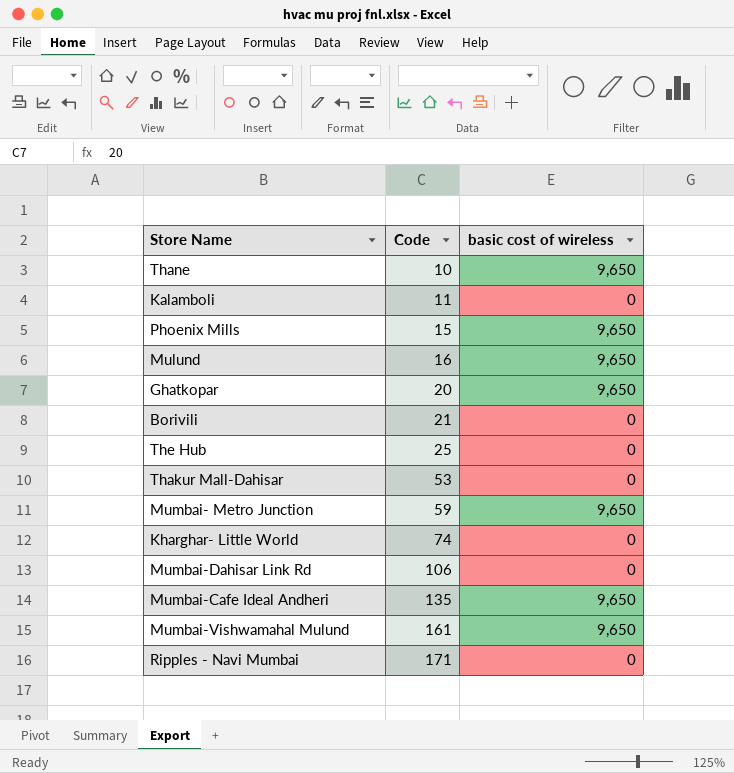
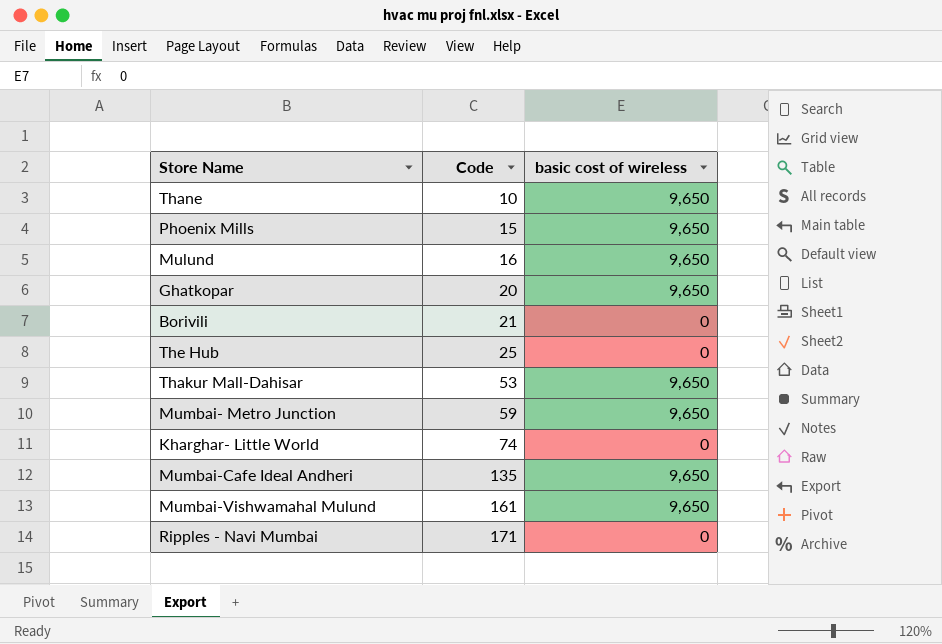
row Kalamboli: 11 | 0 -> none
row Mumbai-Dahisar Link Rd: 106 | 0 -> none
Thakur Mall-Dahisar | basic cost of wireless: 0 -> 9,650

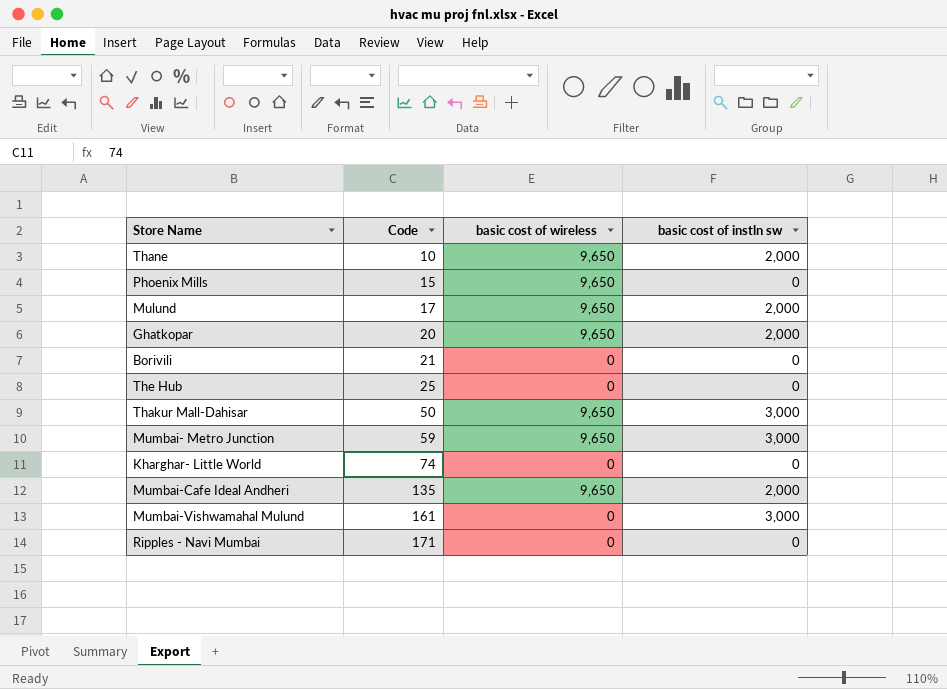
column basic cost of instln sw | position: none -> 4
Mulund | Code: 16 -> 17
Thakur Mall-Dahisar | Code: 53 -> 50
Mumbai-Vishwamahal Mulund | basic cost of wireless: 9,650 -> 0

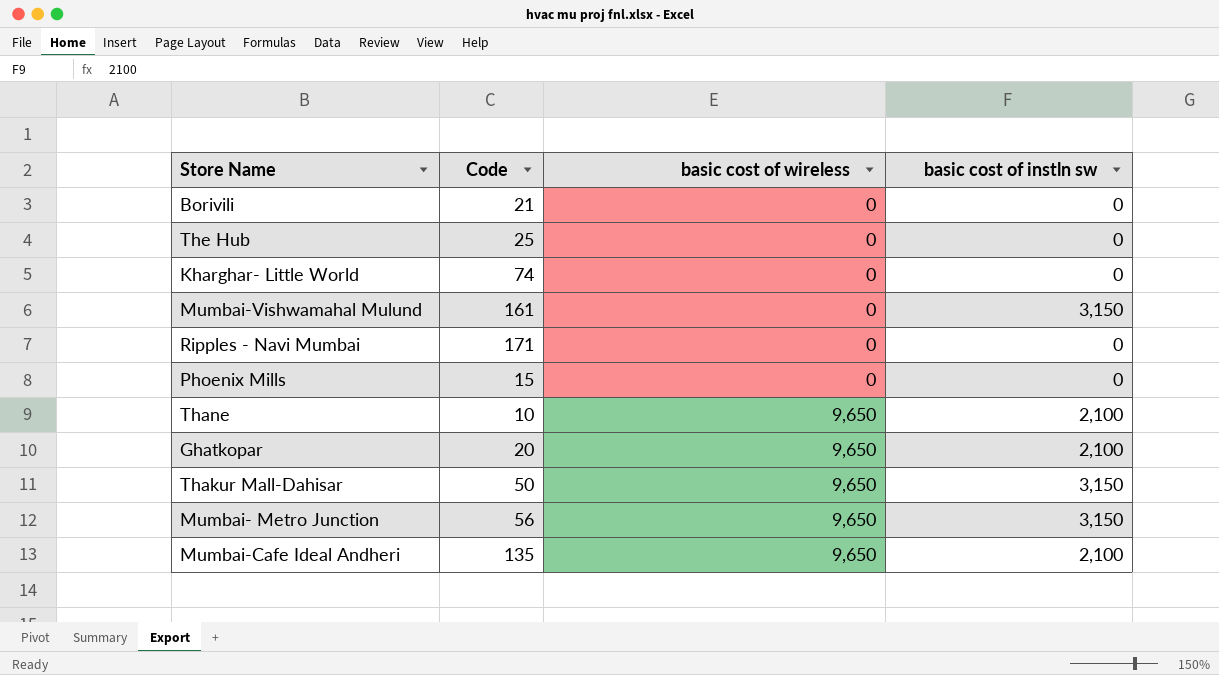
row order: Code ascending -> basic cost of wireless ascending
row Mulund: 17 | 9,650 | 2,000 -> none
Mumbai-Vishwamahal Mulund | basic cost of instln sw: 3,000 -> 3,150
Phoenix Mills | basic cost of wireless: 9,650 -> 0
Thane | basic cost of instln sw: 2,000 -> 2,100
Ghatkopar | basic cost of instln sw: 2,000 -> 2,100
Thakur Mall-Dahisar | basic cost of instln sw: 3,000 -> 3,150
Mumbai- Metro Junction | Code: 59 -> 56
Mumbai- Metro Junction | basic cost of instln sw: 3,000 -> 3,150
Mumbai-Cafe Ideal Andheri | basic cost of instln sw: 2,000 -> 2,100

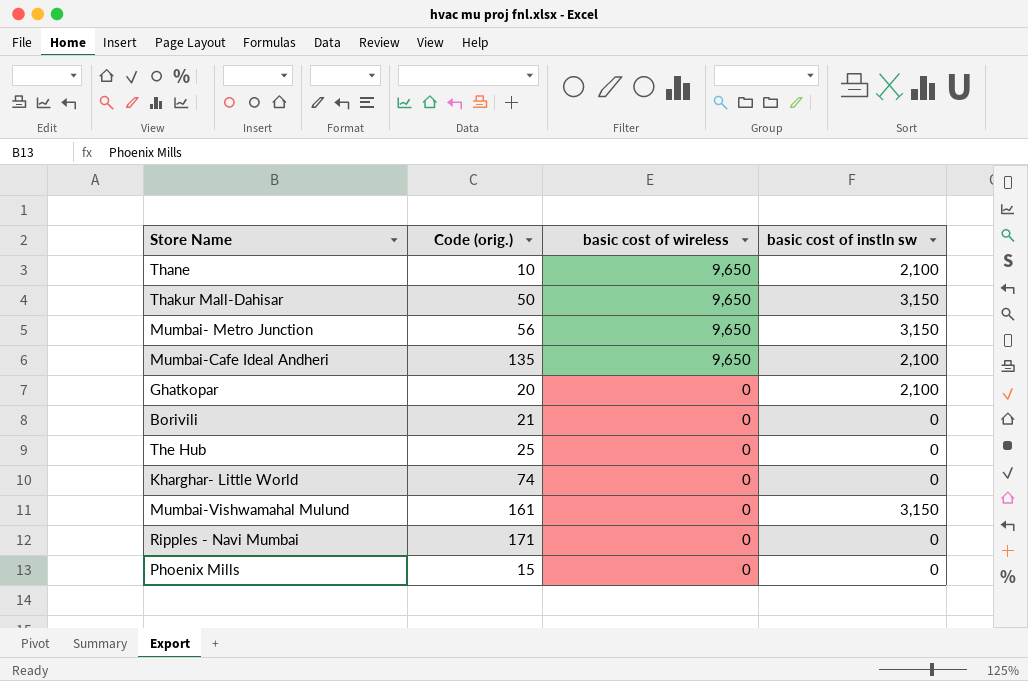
row order: basic cost of wireless ascending -> basic cost of wireless descending
column name: Code -> Code (orig.)
Ghatkopar | basic cost of wireless: 9,650 -> 0

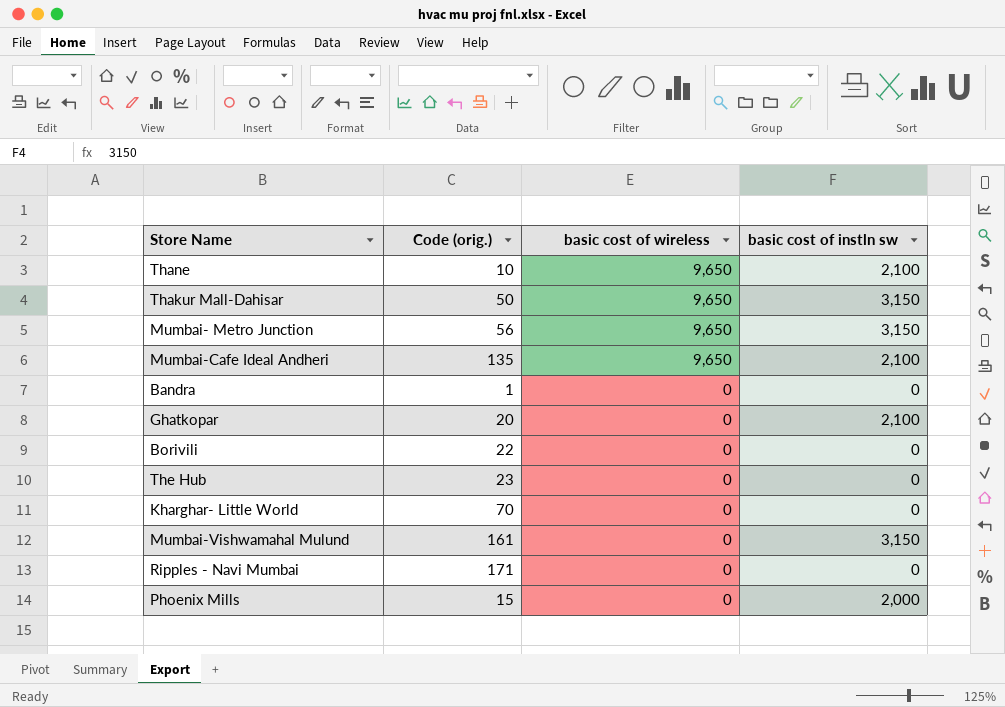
row Bandra: none -> 1 | 0 | 0
Borivili | Code (orig.): 21 -> 22
The Hub | Code (orig.): 25 -> 23
Kharghar- Little World | Code (orig.): 74 -> 70
Phoenix Mills | basic cost of instln sw: 0 -> 2,000

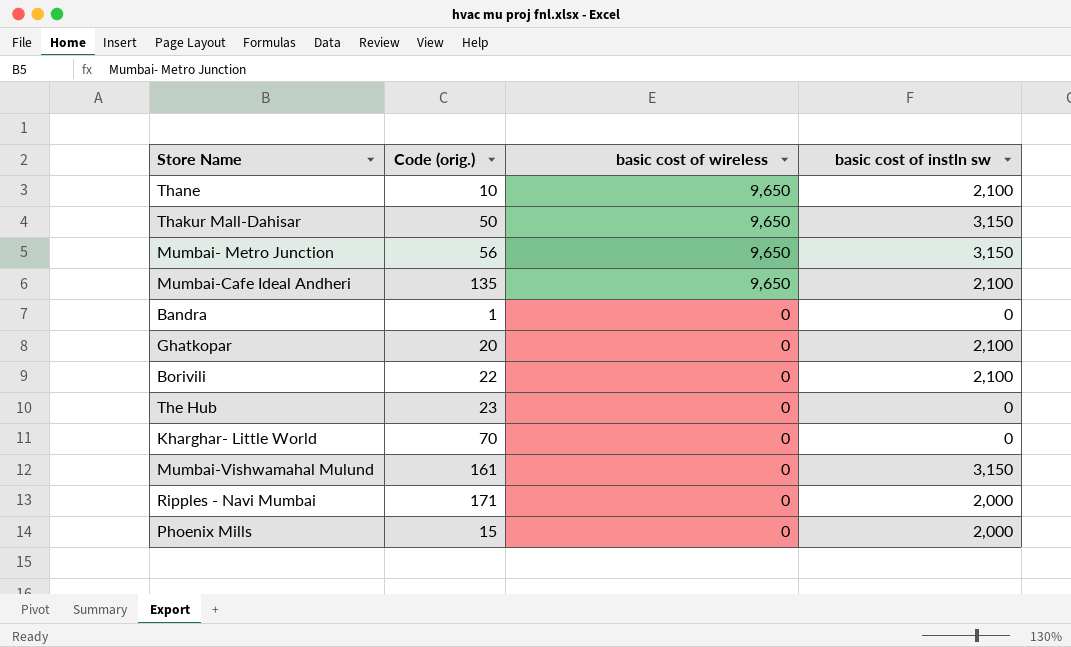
Borivili | basic cost of instln sw: 0 -> 2,100
Ripples - Navi Mumbai | basic cost of instln sw: 0 -> 2,000

